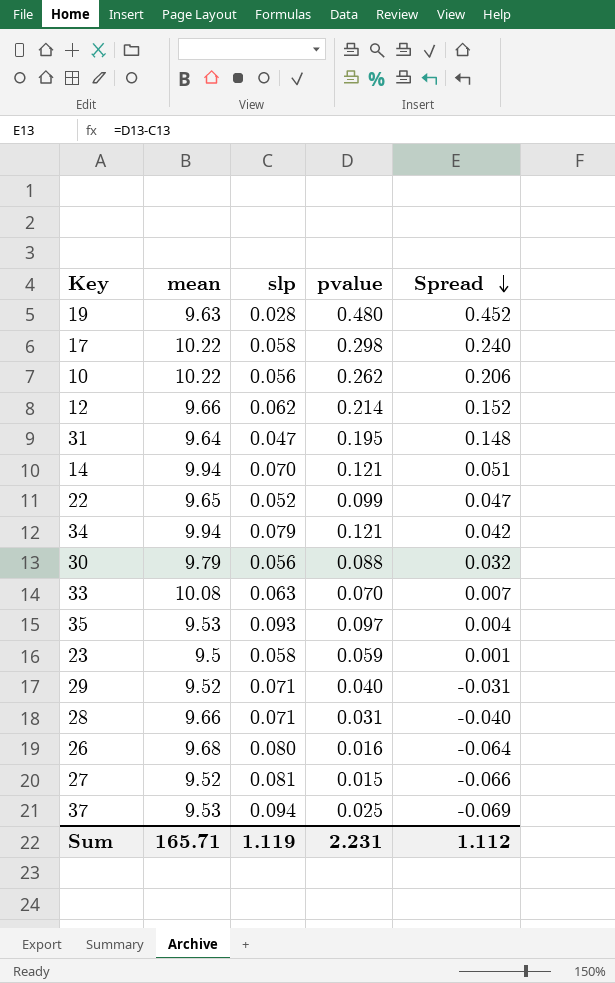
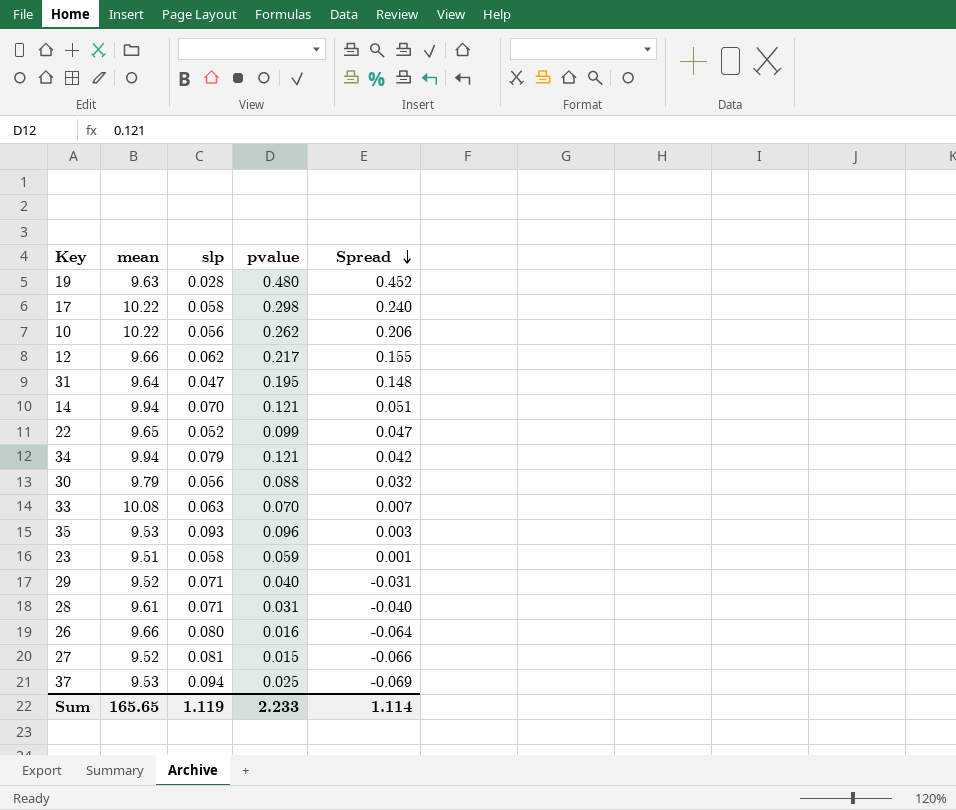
12 | pvalue: 0.214 -> 0.217
12 | Spread: 0.152 -> 0.155
35 | pvalue: 0.097 -> 0.096
35 | Spread: 0.004 -> 0.003
23 | mean: 9.5 -> 9.51
28 | mean: 9.66 -> 9.61
26 | mean: 9.68 -> 9.66
Sum | mean: 165.71 -> 165.65
Sum | pvalue: 2.231 -> 2.233
Sum | Spread: 1.112 -> 1.114

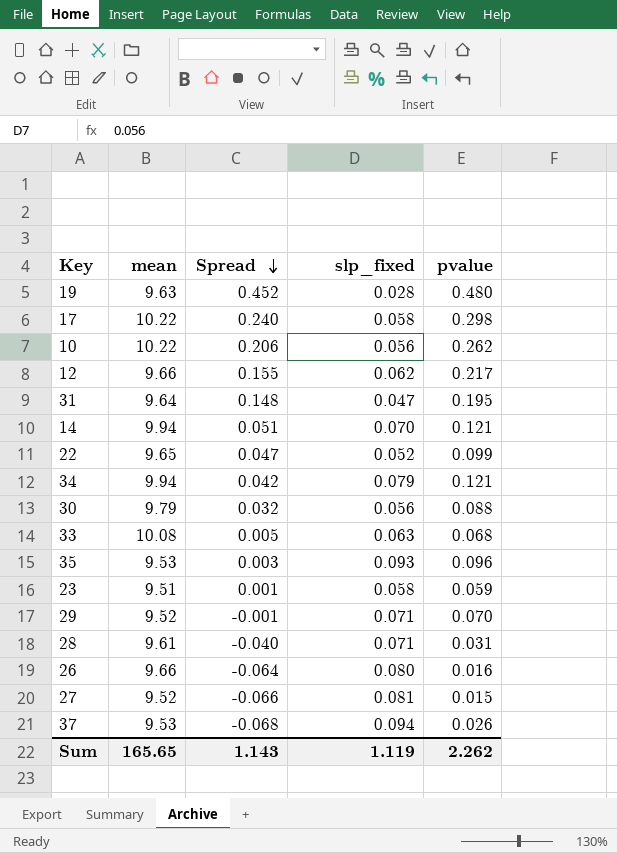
column Spread | position: 5 -> 3
column name: slp -> slp_fixed
33 | Spread: 0.007 -> 0.005
33 | pvalue: 0.070 -> 0.068
29 | Spread: -0.031 -> -0.001
29 | pvalue: 0.040 -> 0.070
37 | Spread: -0.069 -> -0.068
37 | pvalue: 0.025 -> 0.026
Sum | Spread: 1.114 -> 1.143
Sum | pvalue: 2.233 -> 2.262

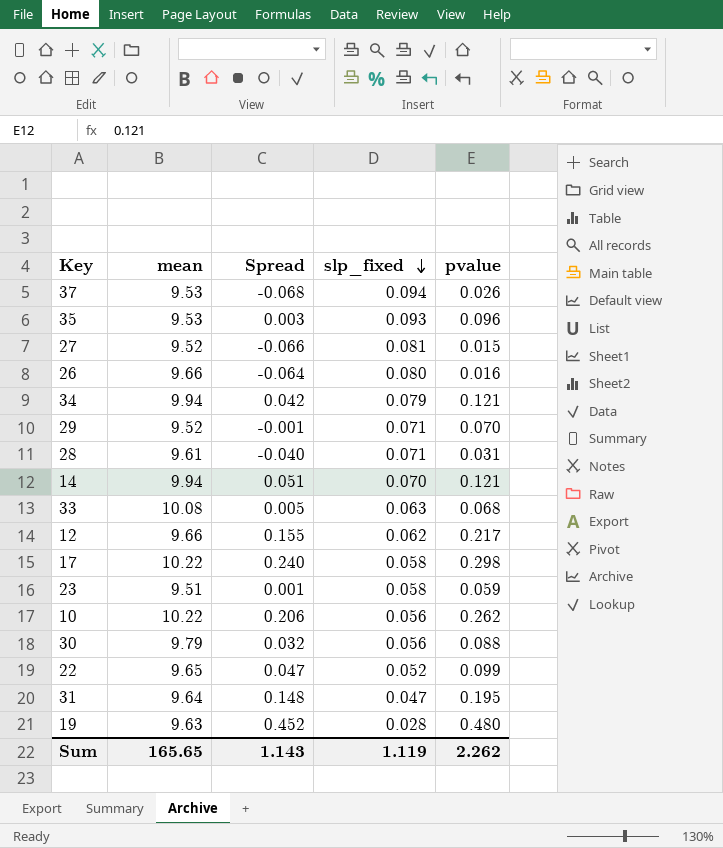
row order: Spread descending -> slp_fixed descending

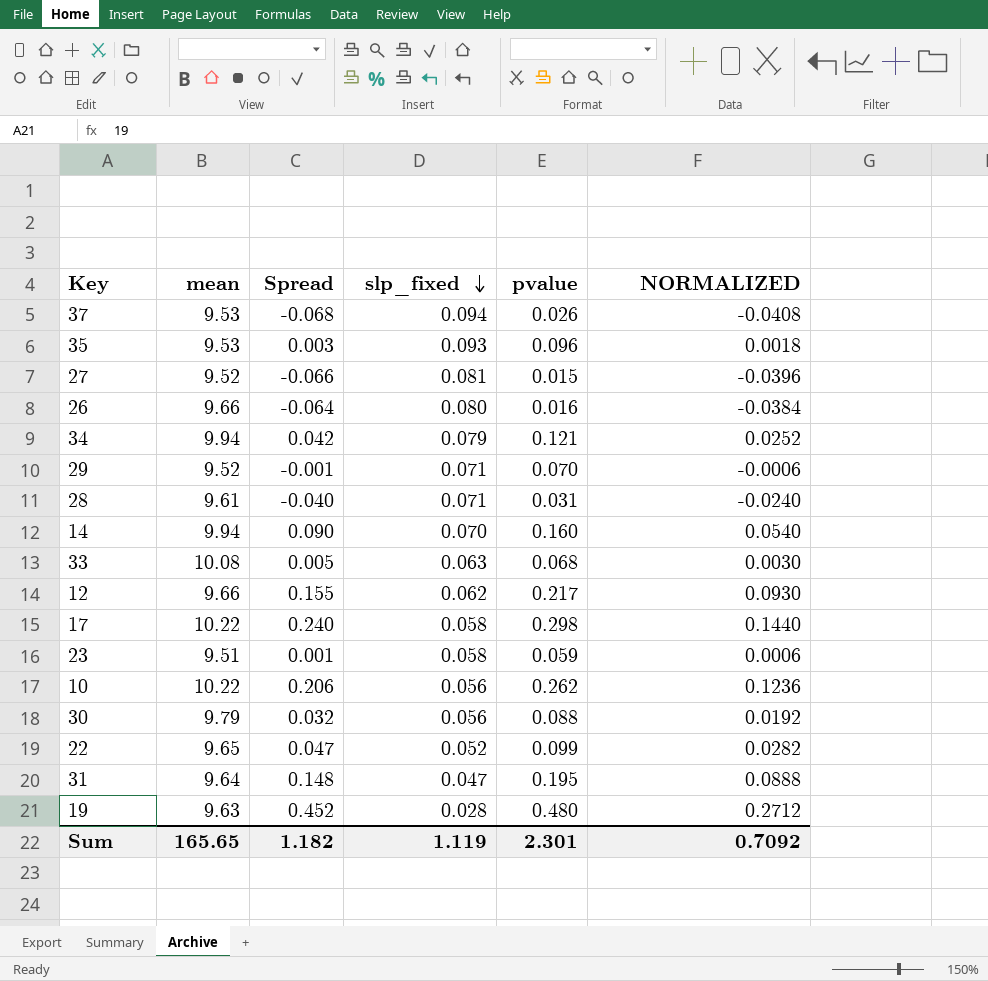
column NORMALIZED | formula: none -> [Spread] * 0.6
14 | Spread: 0.051 -> 0.090
14 | pvalue: 0.121 -> 0.160
Sum | Spread: 1.143 -> 1.182
Sum | pvalue: 2.262 -> 2.301

